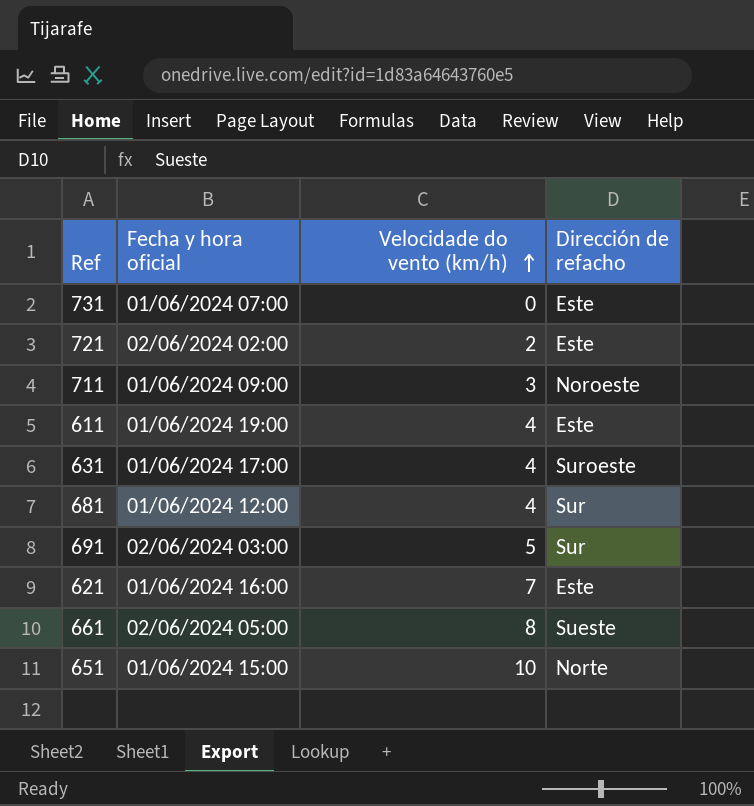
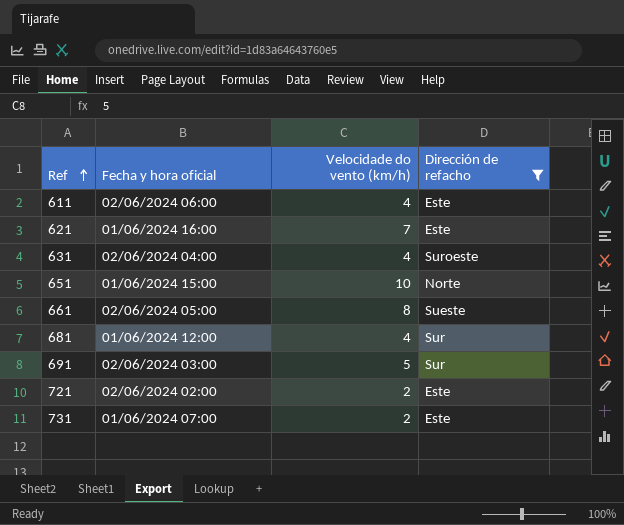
filter: none -> Dirección de refacho != Noroeste
row order: Velocidade do vento (km/h) ascending -> Ref ascending
611 | Fecha y hora oficial: 01/06/2024 19:00 -> 02/06/2024 06:00
631 | Fecha y hora oficial: 01/06/2024 17:00 -> 02/06/2024 04:00
731 | Velocidade do vento (km/h): 0 -> 2

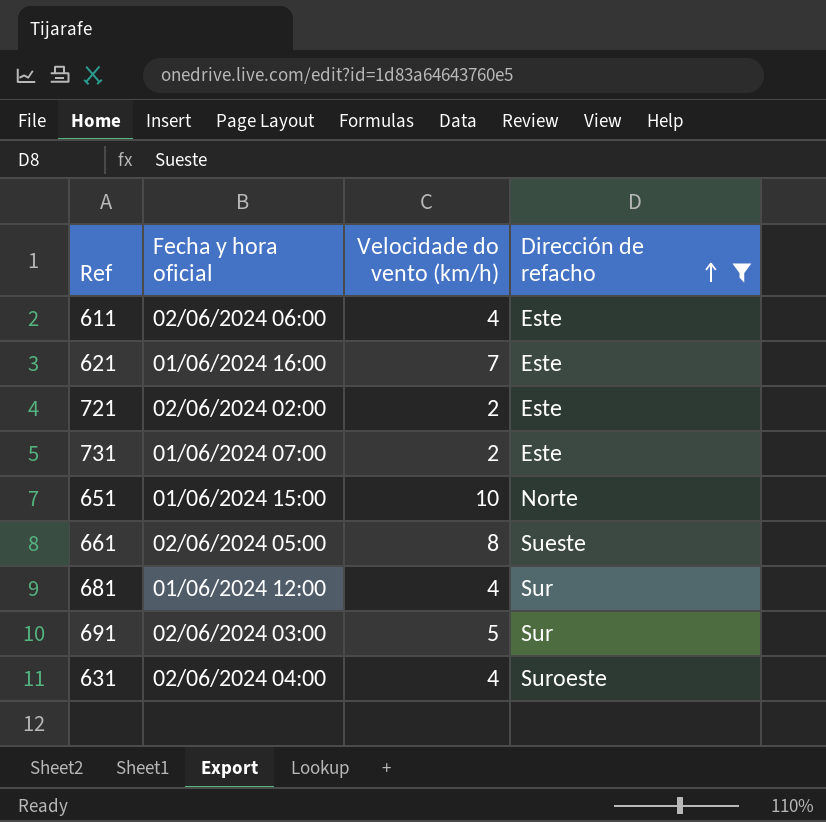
row order: Ref ascending -> Dirección de refacho ascending

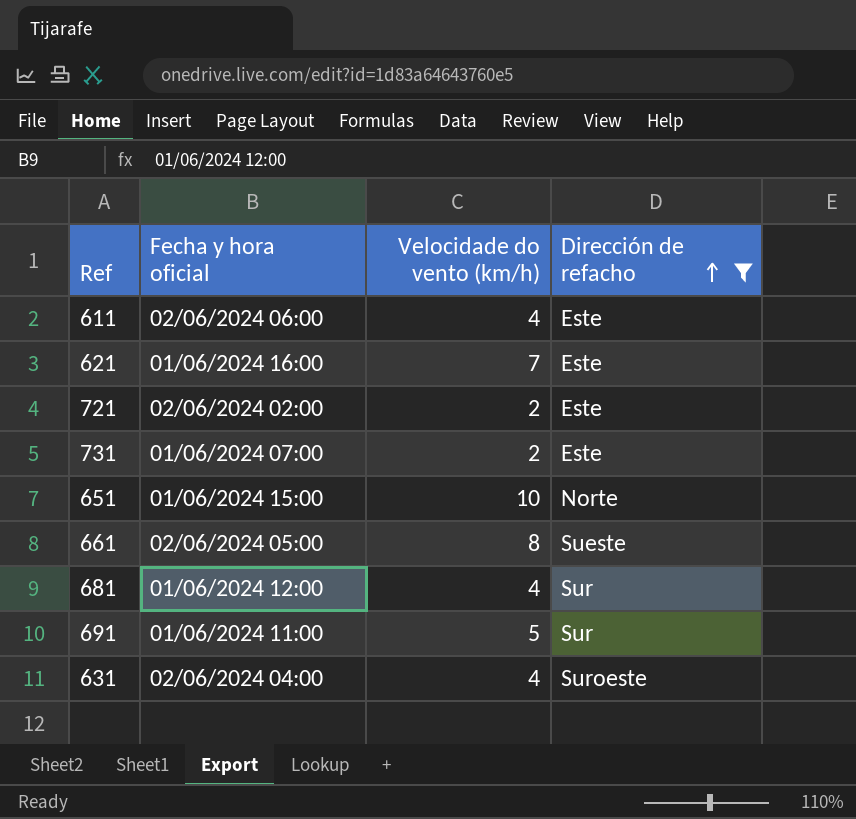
691 | Fecha y hora oficial: 02/06/2024 03:00 -> 01/06/2024 11:00

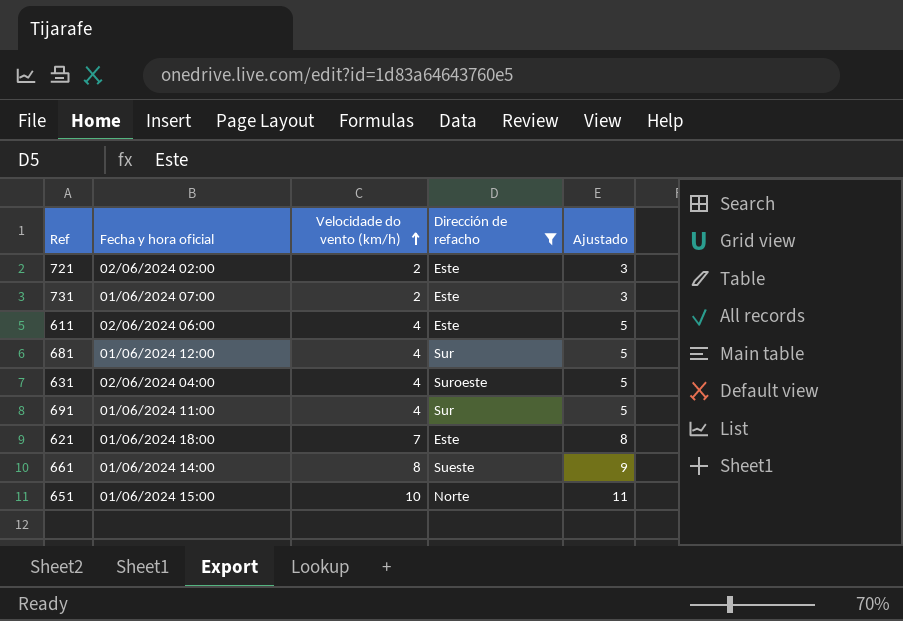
row order: Dirección de refacho ascending -> Velocidade do vento (km/h) ascending
column Ajustado | formula: none -> [Velocidade do vento (km/h)] + 1
691 | Velocidade do vento (km/h): 5 -> 4
621 | Fecha y hora oficial: 01/06/2024 16:00 -> 01/06/2024 18:00
661 | Fecha y hora oficial: 02/06/2024 05:00 -> 01/06/2024 14:00

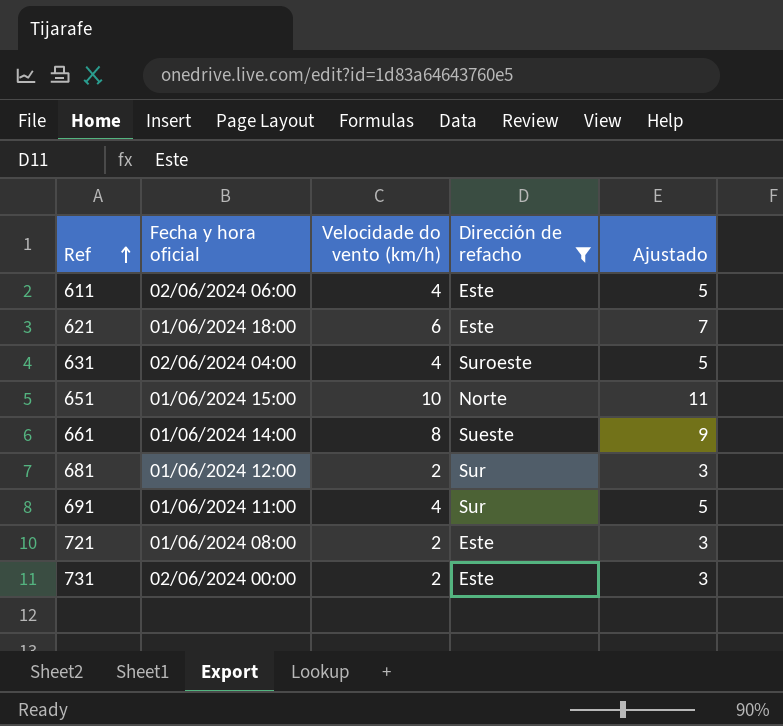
row order: Velocidade do vento (km/h) ascending -> Ref ascending
621 | Velocidade do vento (km/h): 7 -> 6
621 | Ajustado: 8 -> 7
681 | Velocidade do vento (km/h): 4 -> 2
681 | Ajustado: 5 -> 3
721 | Fecha y hora oficial: 02/06/2024 02:00 -> 01/06/2024 08:00
731 | Fecha y hora oficial: 01/06/2024 07:00 -> 02/06/2024 00:00

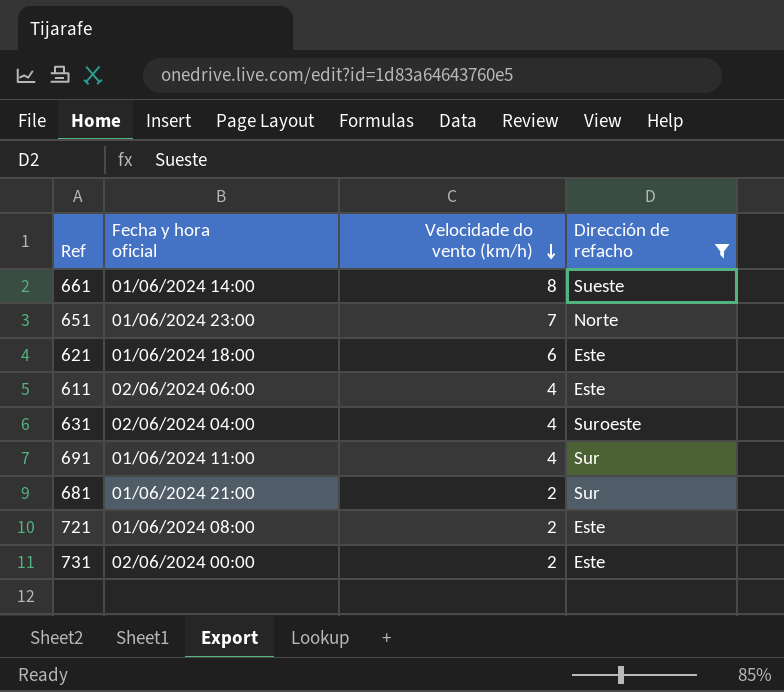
row order: Ref ascending -> Velocidade do vento (km/h) descending
column Ajustado | formula: [Velocidade do vento (km/h)] + 1 -> none
651 | Fecha y hora oficial: 01/06/2024 15:00 -> 01/06/2024 23:00
651 | Velocidade do vento (km/h): 10 -> 7
681 | Fecha y hora oficial: 01/06/2024 12:00 -> 01/06/2024 21:00

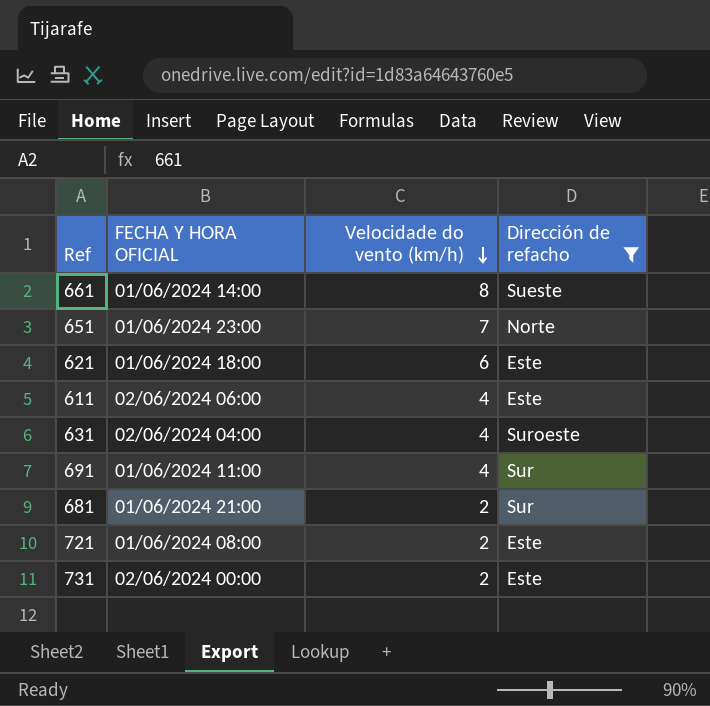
column name: Fecha y hora oficial -> FECHA Y HORA OFICIAL

